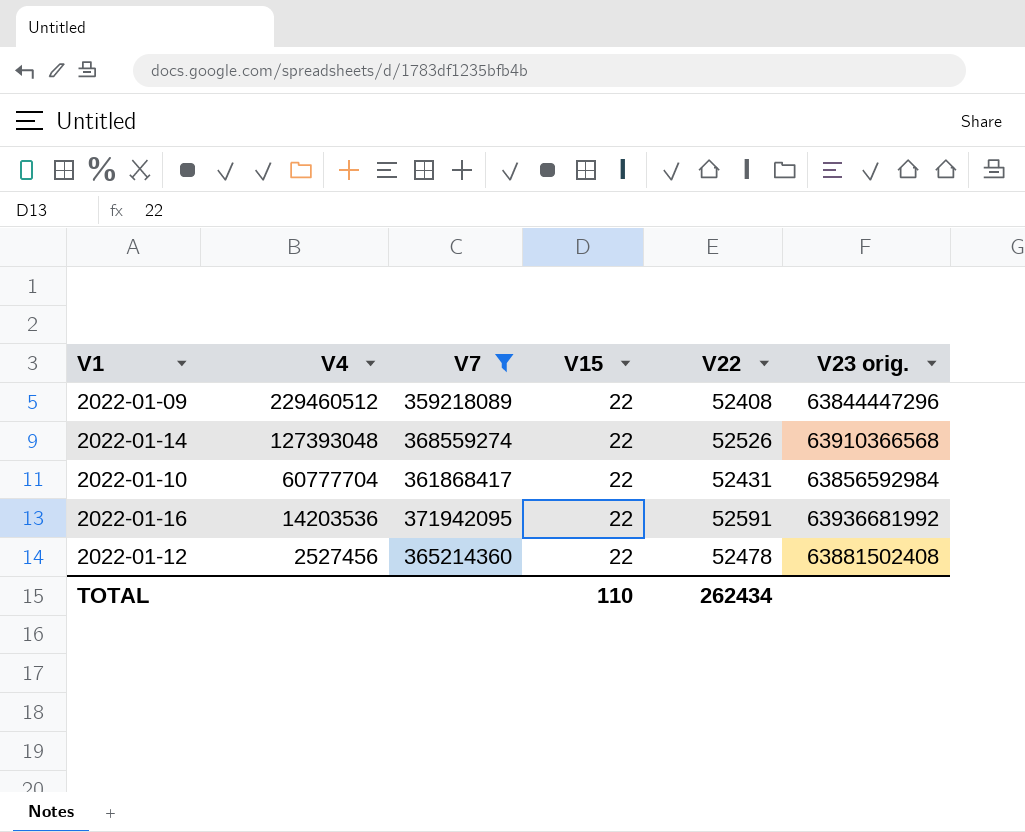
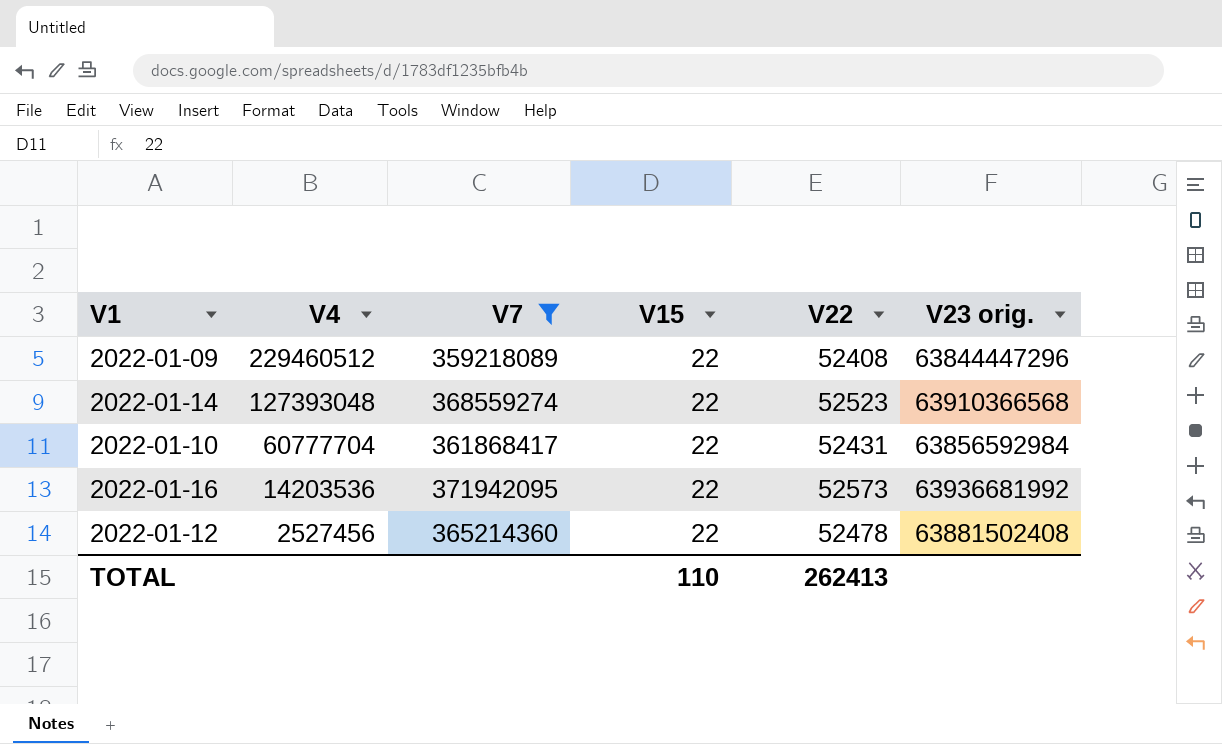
2022-01-14 | V22: 52526 -> 52523
2022-01-16 | V22: 52591 -> 52573
TOTAL | V22: 262434 -> 262413

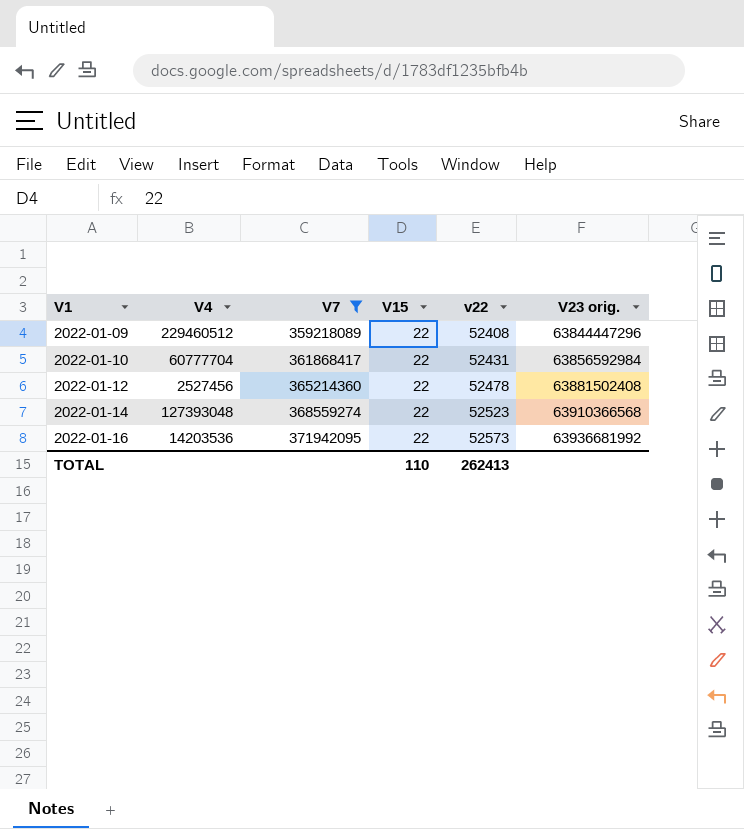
row order: V4 descending -> V1 ascending
column name: V22 -> v22

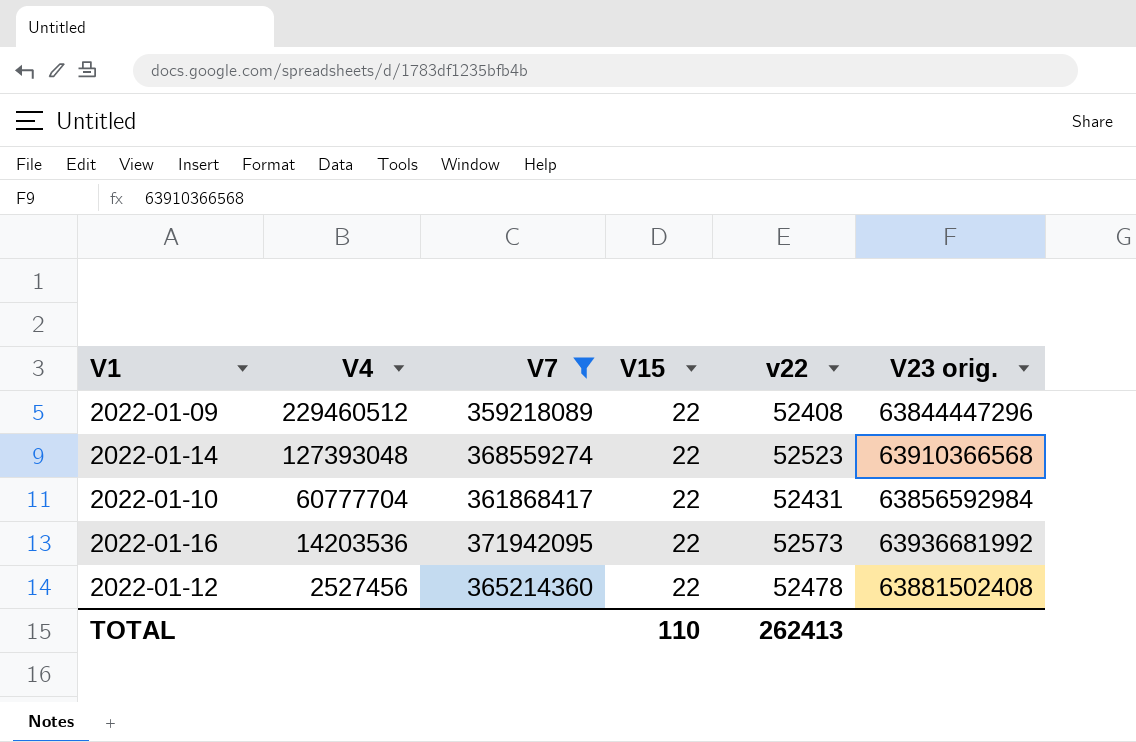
row order: V1 ascending -> V4 descending

